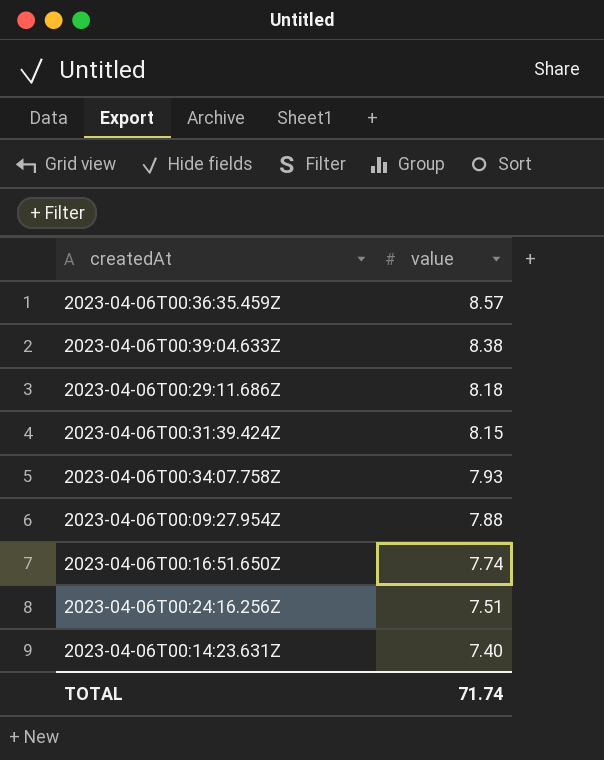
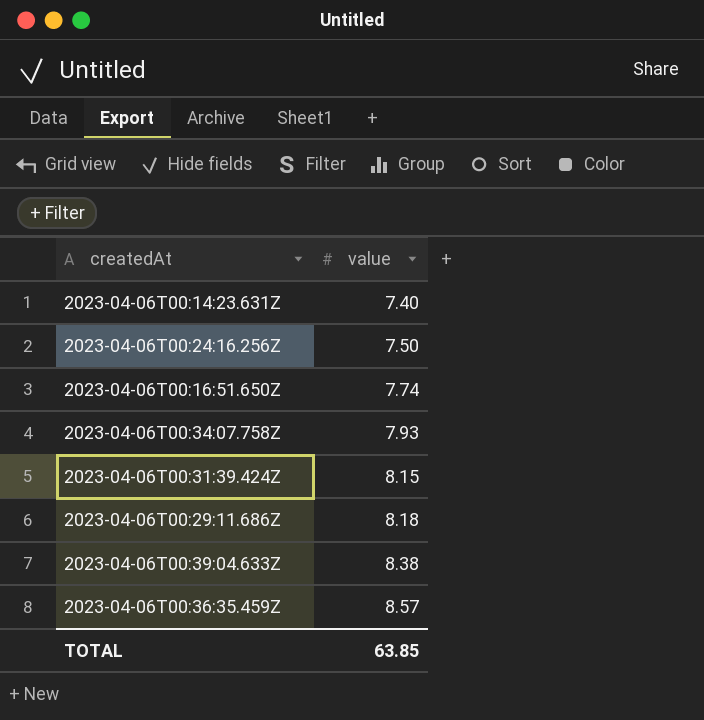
row order: value descending -> value ascending
row 2023-04-06T00:09:27.954Z: 7.88 -> none
2023-04-06T00:24:16.256Z | value: 7.51 -> 7.50
TOTAL | value: 71.74 -> 63.85

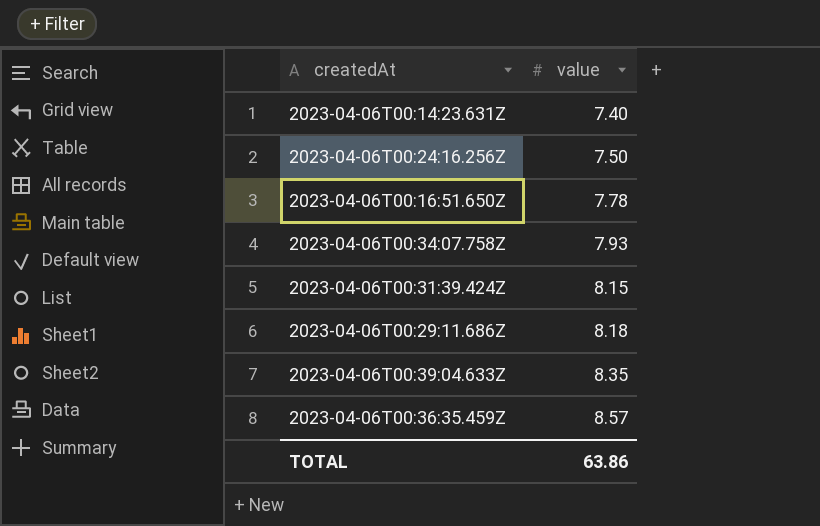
2023-04-06T00:16:51.650Z | value: 7.74 -> 7.78
2023-04-06T00:39:04.633Z | value: 8.38 -> 8.35
TOTAL | value: 63.85 -> 63.86

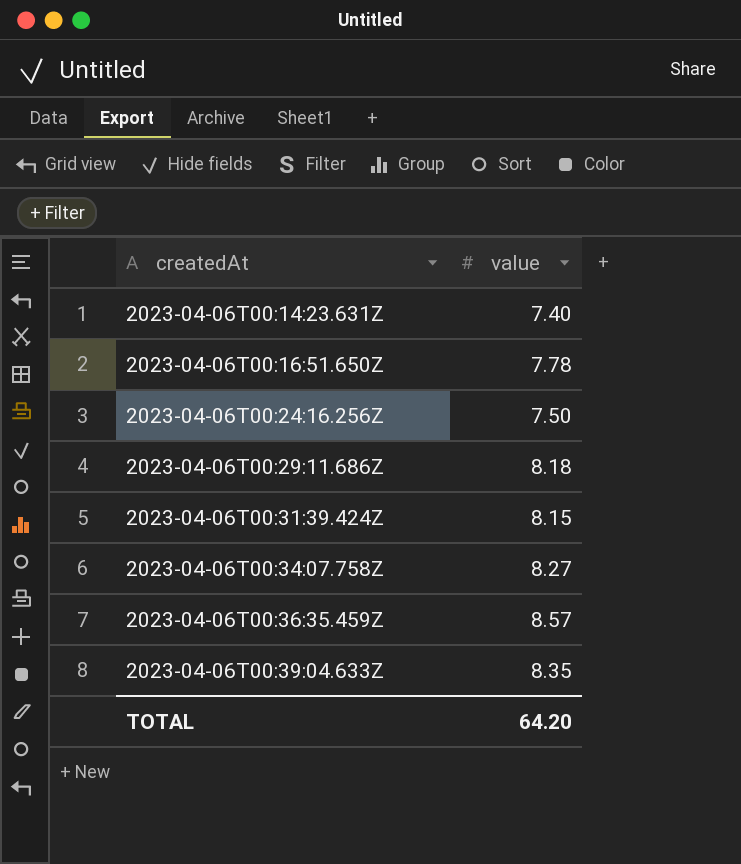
row order: value ascending -> createdAt ascending
2023-04-06T00:34:07.758Z | value: 7.93 -> 8.27
TOTAL | value: 63.86 -> 64.20

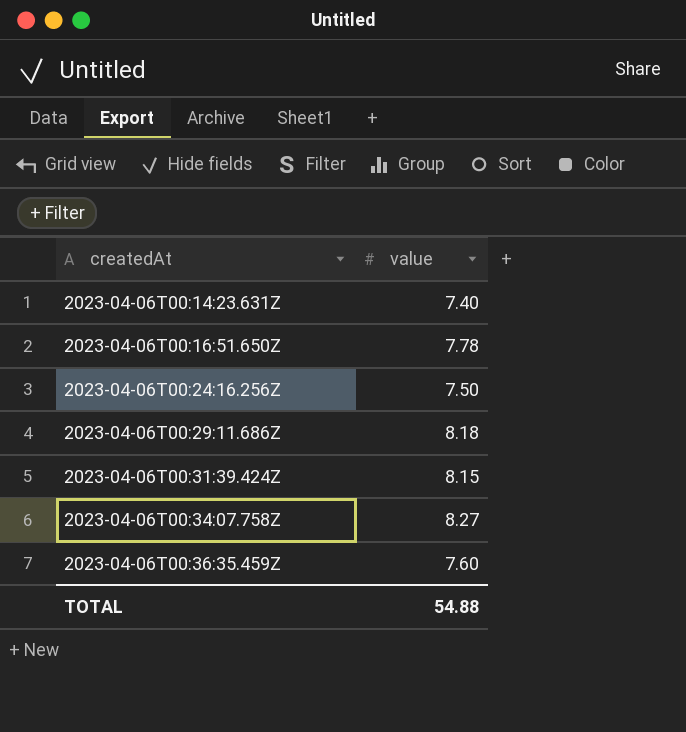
row 2023-04-06T00:39:04.633Z: 8.35 -> none
2023-04-06T00:36:35.459Z | value: 8.57 -> 7.60
TOTAL | value: 64.20 -> 54.88

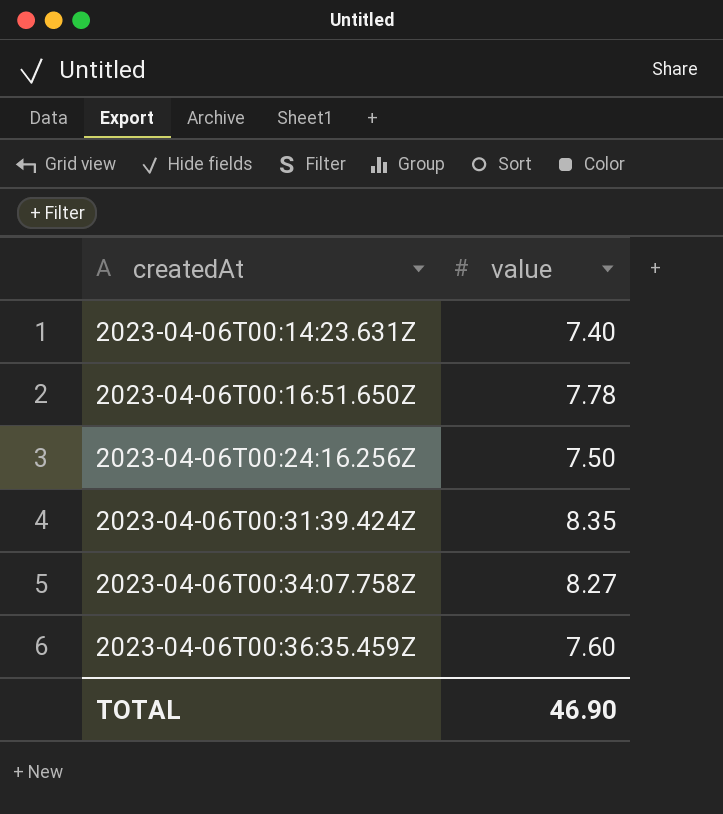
row 2023-04-06T00:29:11.686Z: 8.18 -> none
2023-04-06T00:31:39.424Z | value: 8.15 -> 8.35
TOTAL | value: 54.88 -> 46.90

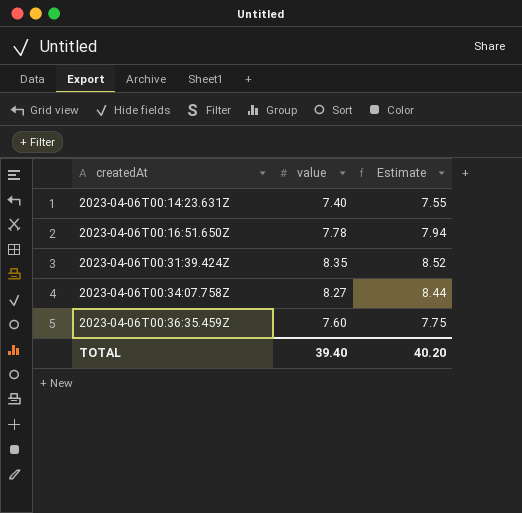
column Estimate | formula: none -> [value] * 1.02
row 2023-04-06T00:24:16.256Z: 7.50 -> none
TOTAL | value: 46.90 -> 39.40

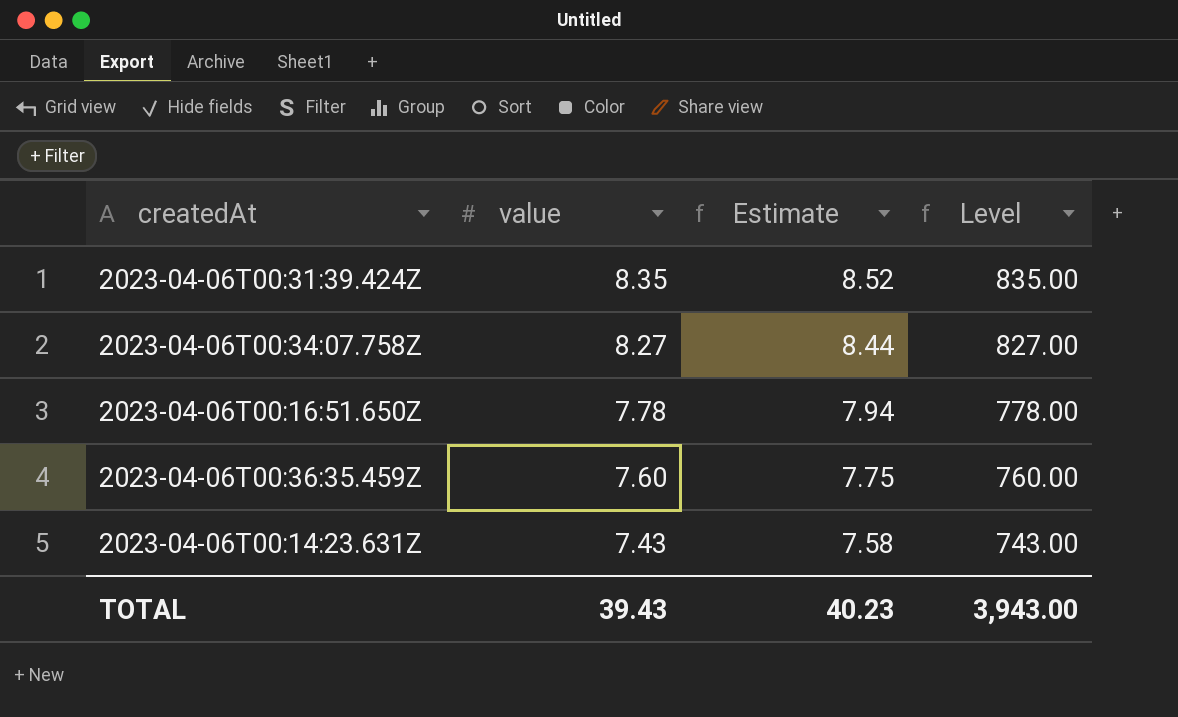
row order: createdAt ascending -> value descending
column Level | formula: none -> [value] * 100
2023-04-06T00:14:23.631Z | value: 7.40 -> 7.43
2023-04-06T00:14:23.631Z | Estimate: 7.55 -> 7.58
TOTAL | value: 39.40 -> 39.43
TOTAL | Estimate: 40.20 -> 40.23

